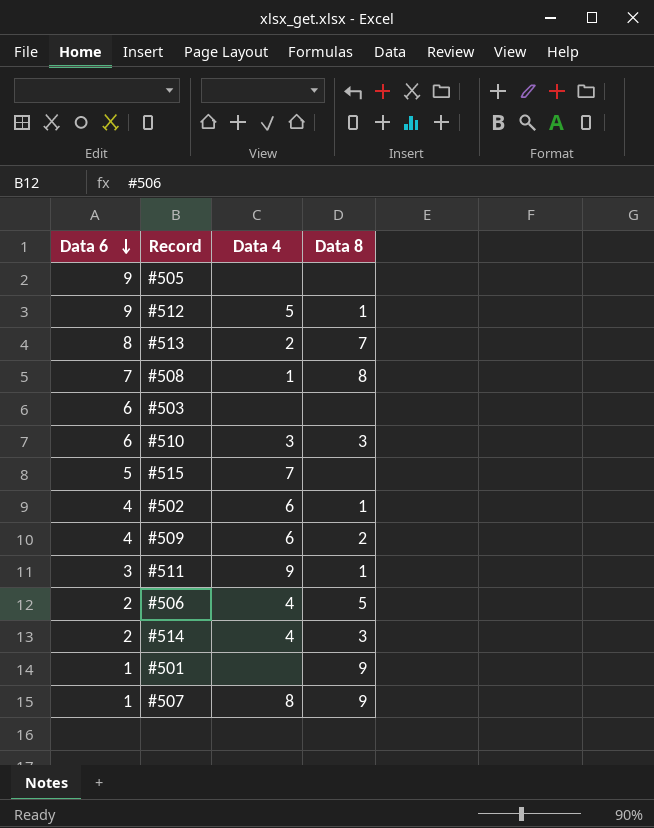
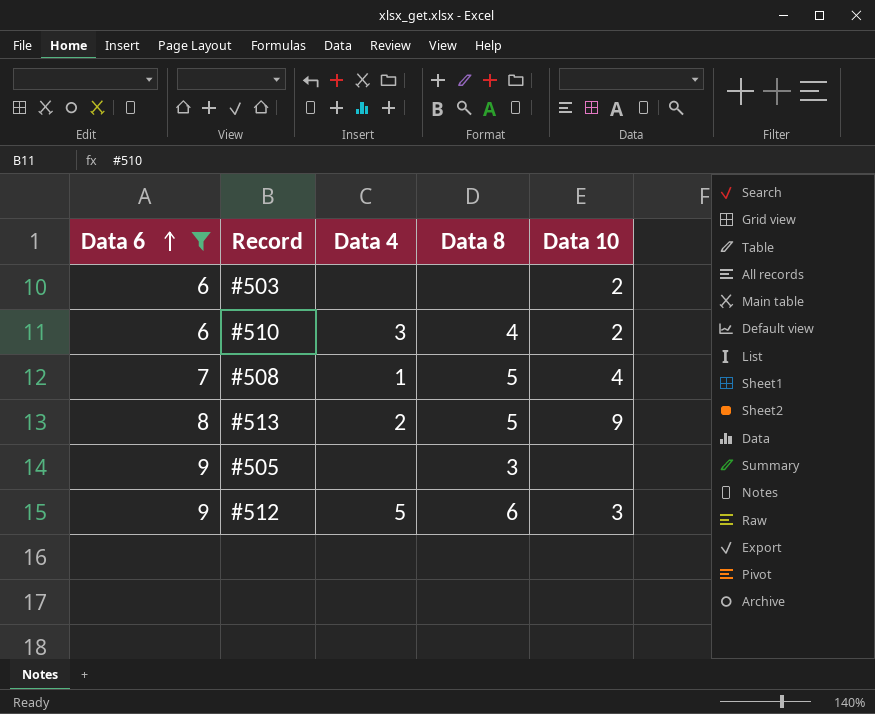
filter: none -> Data 6 >= 6
row order: Data 6 descending -> Data 6 ascending
column Data 10 | position: none -> 5
#510 | Data 8: 3 -> 4
#508 | Data 8: 8 -> 5
#513 | Data 8: 7 -> 5
#505 | Data 8: none -> 3
#512 | Data 8: 1 -> 6

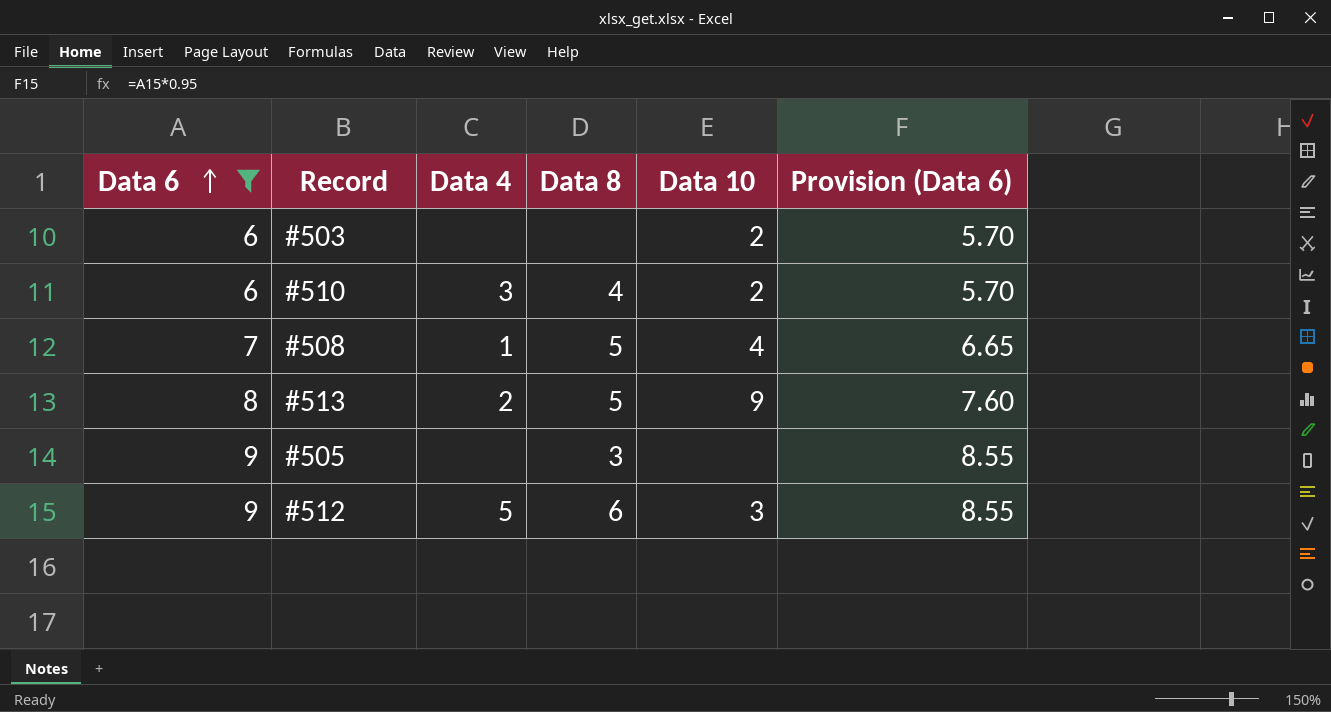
column Provision (Data 6) | formula: none -> [Data 6] * 0.95

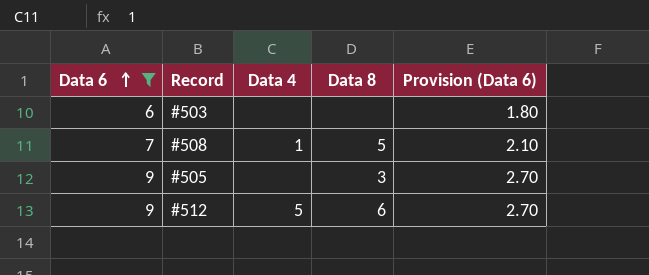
column Data 10 | position: 5 -> none
column Provision (Data 6) | formula: [Data 6] * 0.95 -> [Data 6] * 0.3
row #510: 6 | 3 | 4 | 2 | 5.70 -> none
row #513: 8 | 2 | 5 | 9 | 7.60 -> none

